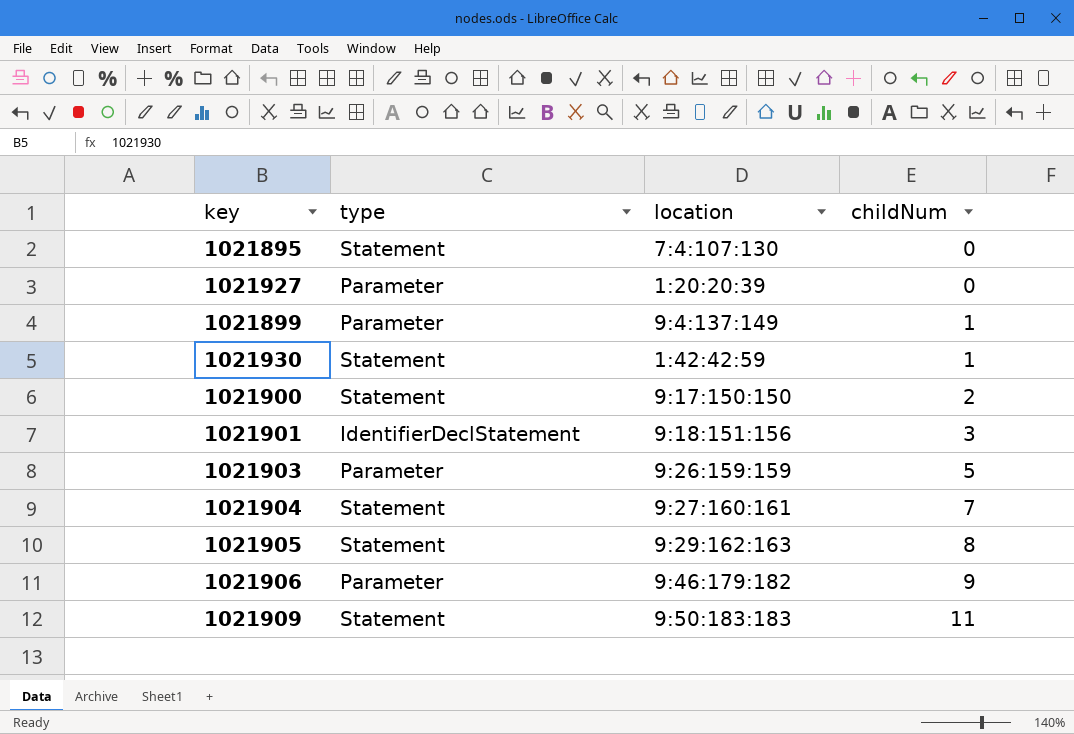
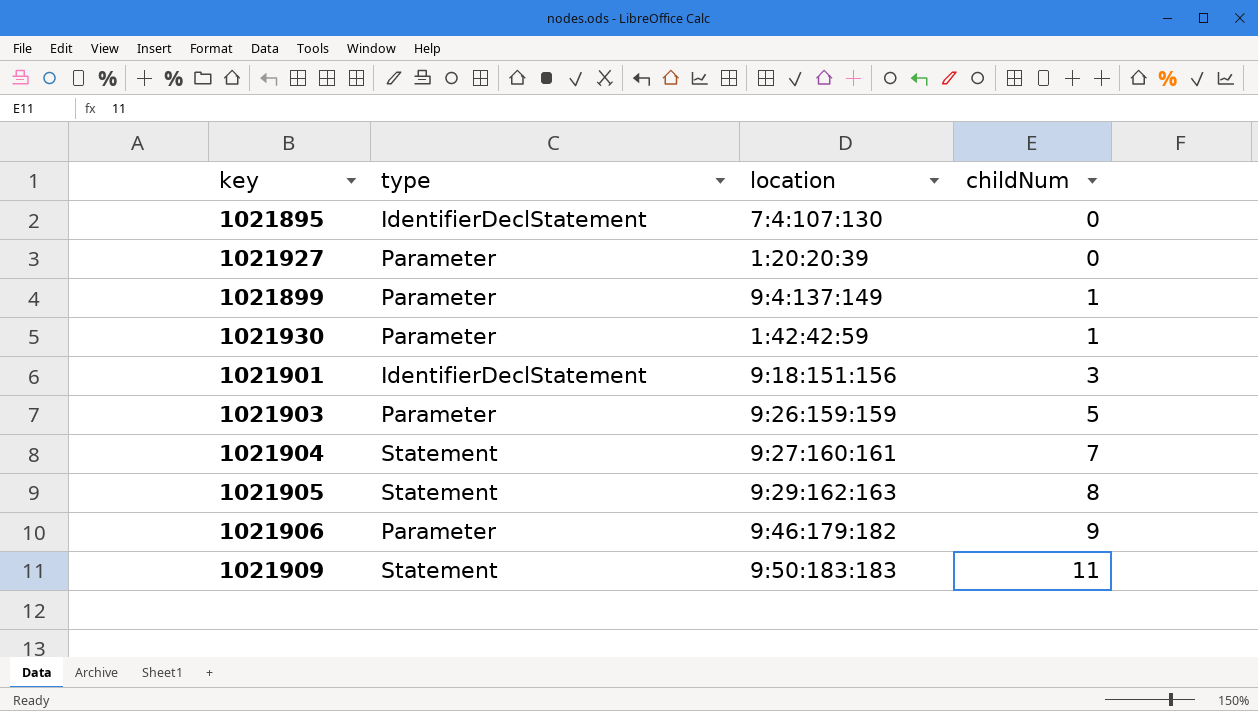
row 1021900: Statement | 9:17:150:150 | 2 -> none
1021895 | type: Statement -> IdentifierDeclStatement
1021930 | type: Statement -> Parameter

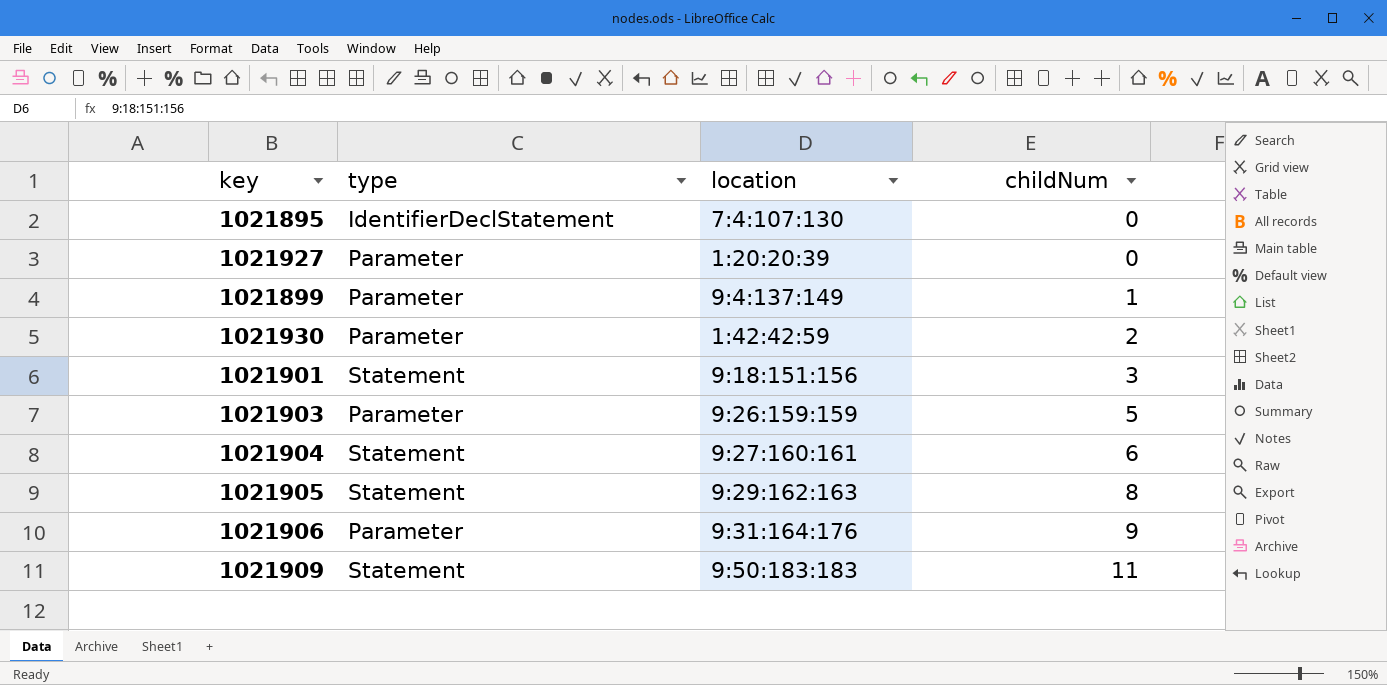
1021930 | childNum: 1 -> 2
1021901 | type: IdentifierDeclStatement -> Statement
1021904 | childNum: 7 -> 6
1021906 | location: 9:46:179:182 -> 9:31:164:176

